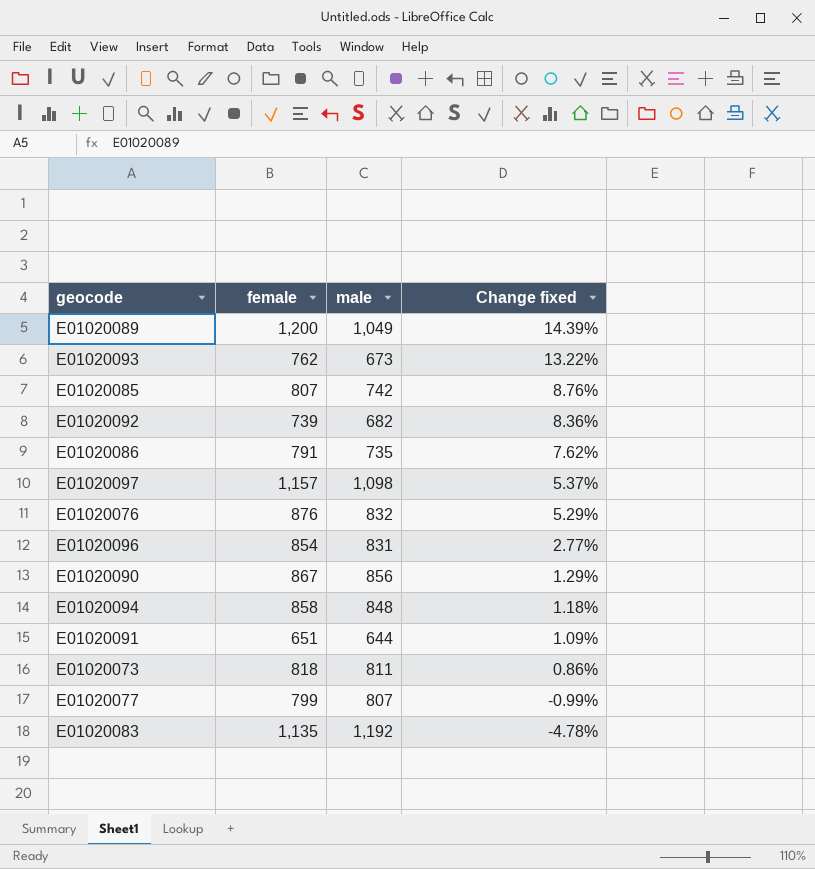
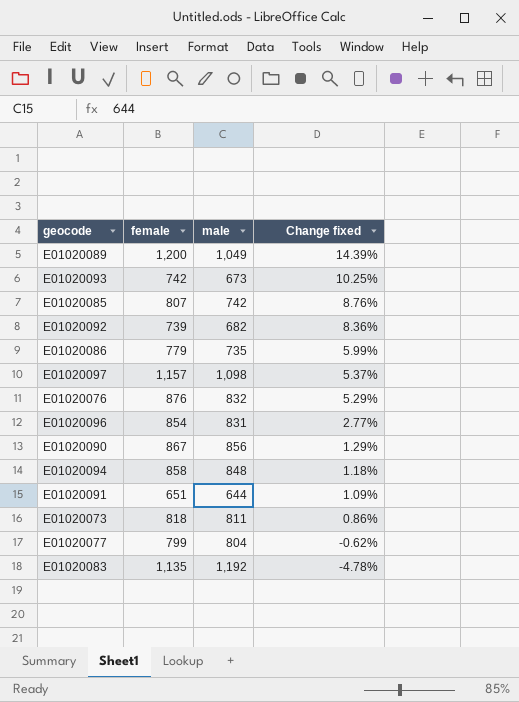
E01020093 | female: 762 -> 742
E01020093 | Change fixed: 13.22% -> 10.25%
E01020086 | female: 791 -> 779
E01020086 | Change fixed: 7.62% -> 5.99%
E01020077 | male: 807 -> 804
E01020077 | Change fixed: -0.99% -> -0.62%

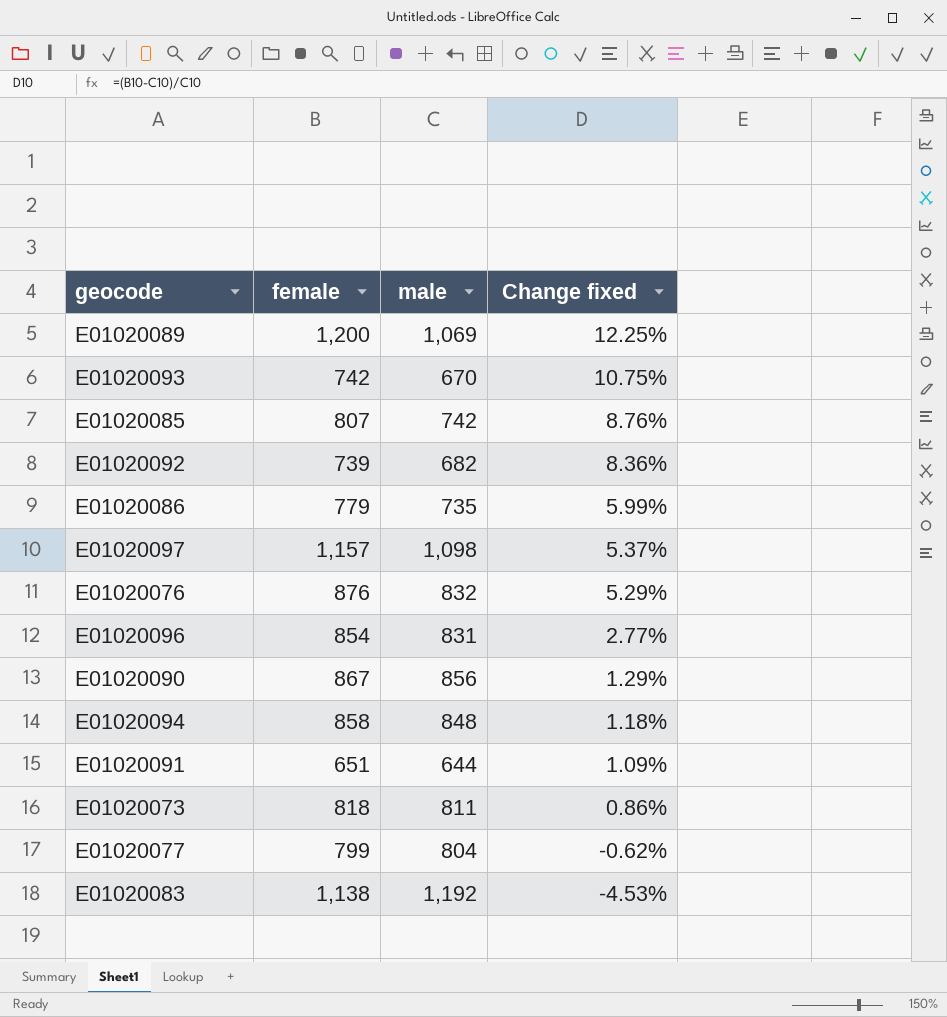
E01020089 | male: 1,049 -> 1,069
E01020089 | Change fixed: 14.39% -> 12.25%
E01020093 | male: 673 -> 670
E01020093 | Change fixed: 10.25% -> 10.75%
E01020083 | female: 1,135 -> 1,138
E01020083 | Change fixed: -4.78% -> -4.53%

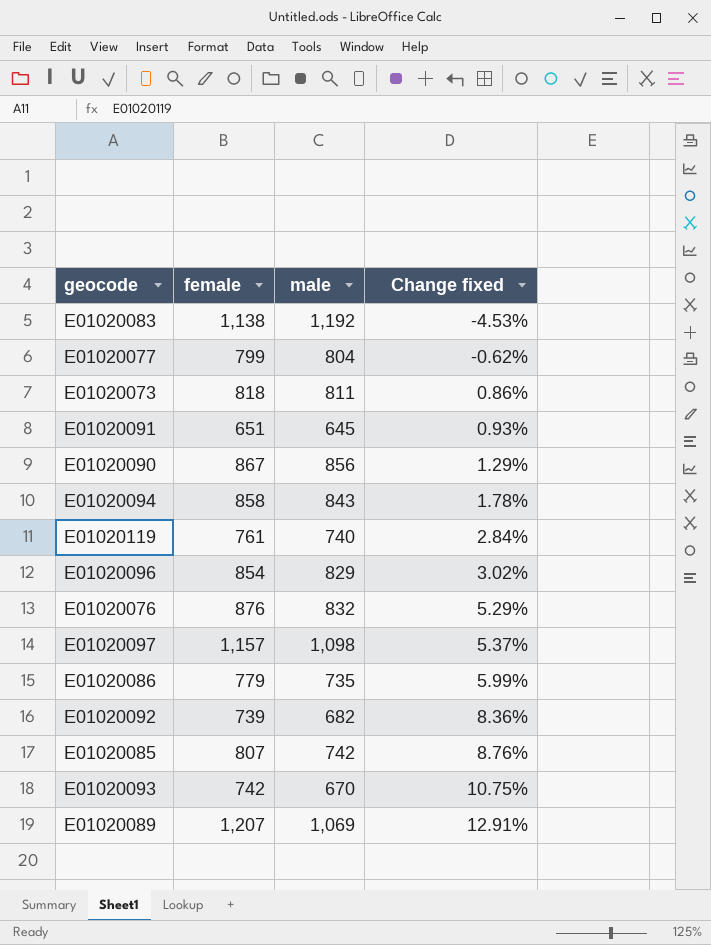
row order: Change fixed descending -> Change fixed ascending
E01020091 | male: 644 -> 645
E01020091 | Change fixed: 1.09% -> 0.93%
E01020094 | male: 848 -> 843
E01020094 | Change fixed: 1.18% -> 1.78%
row E01020119: none -> 761 | 740 | 2.84%
E01020096 | male: 831 -> 829
E01020096 | Change fixed: 2.77% -> 3.02%
E01020089 | female: 1,200 -> 1,207
E01020089 | Change fixed: 12.25% -> 12.91%

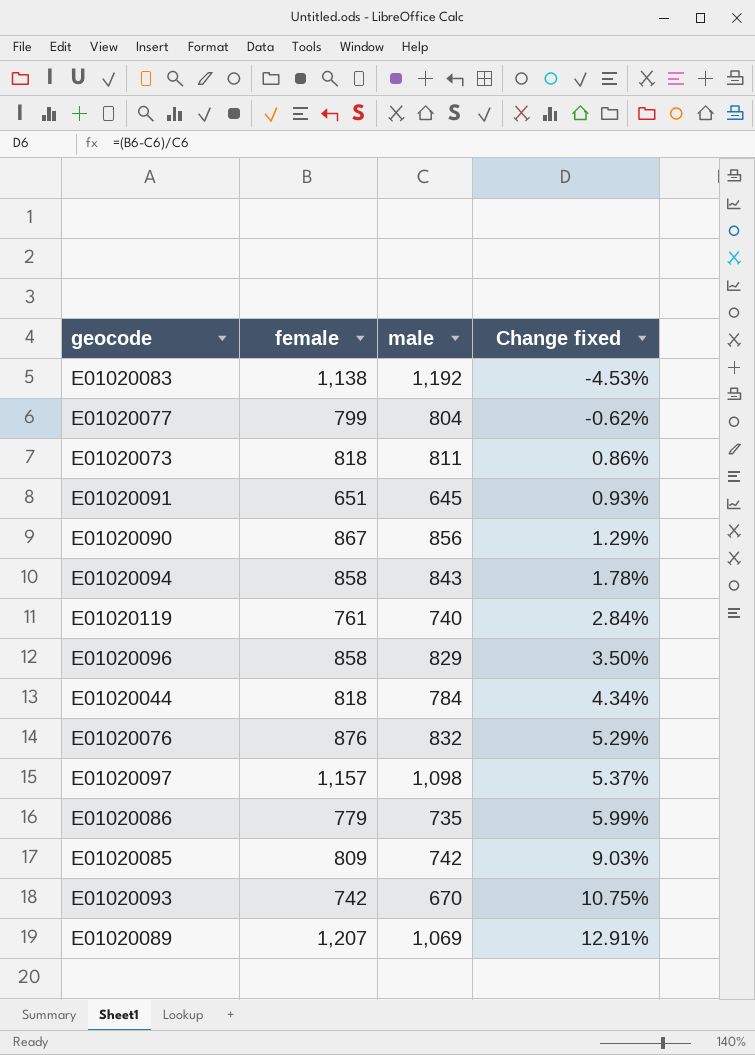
row E01020092: 739 | 682 | 8.36% -> none
E01020096 | female: 854 -> 858
E01020096 | Change fixed: 3.02% -> 3.50%
row E01020044: none -> 818 | 784 | 4.34%
E01020085 | female: 807 -> 809
E01020085 | Change fixed: 8.76% -> 9.03%

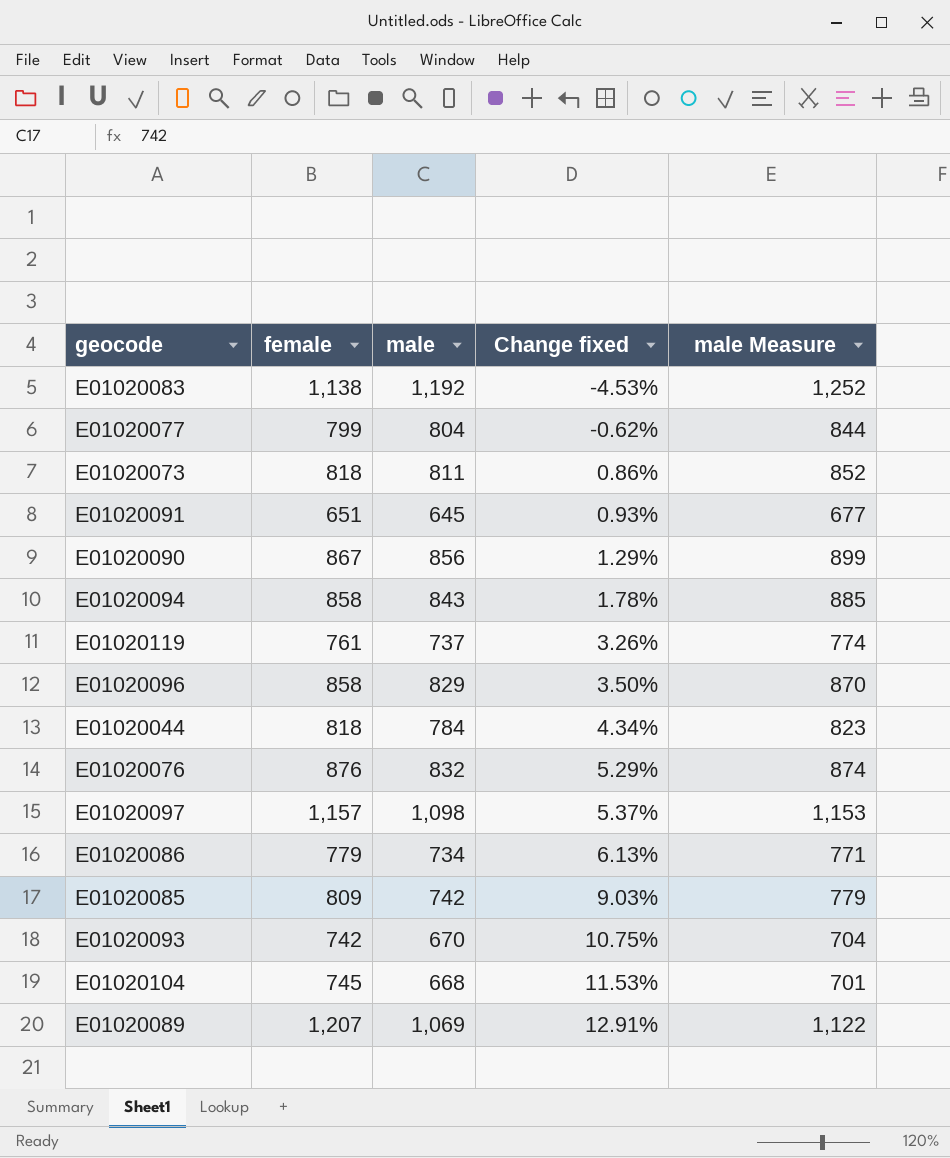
column male Measure | formula: none -> [male] * 1.05
E01020119 | male: 740 -> 737
E01020119 | Change fixed: 2.84% -> 3.26%
E01020086 | male: 735 -> 734
E01020086 | Change fixed: 5.99% -> 6.13%
row E01020104: none -> 745 | 668 | 11.53% | 701

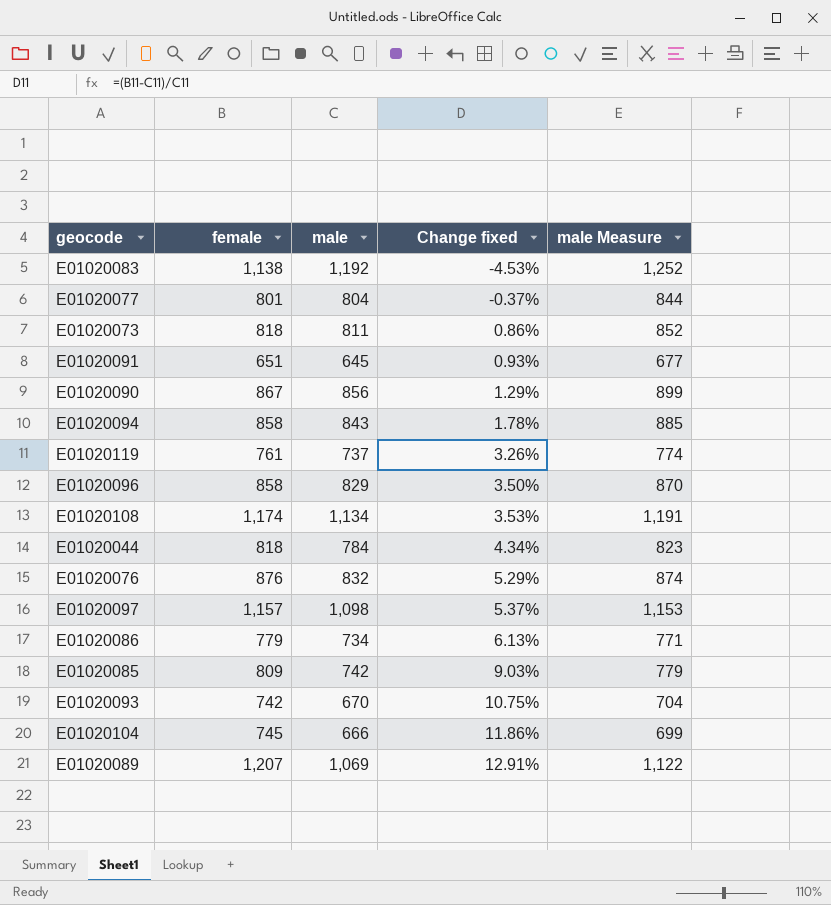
E01020077 | female: 799 -> 801
E01020077 | Change fixed: -0.62% -> -0.37%
row E01020108: none -> 1,174 | 1,134 | 3.53% | 1,191
E01020104 | male: 668 -> 666
E01020104 | Change fixed: 11.53% -> 11.86%
E01020104 | male Measure: 701 -> 699

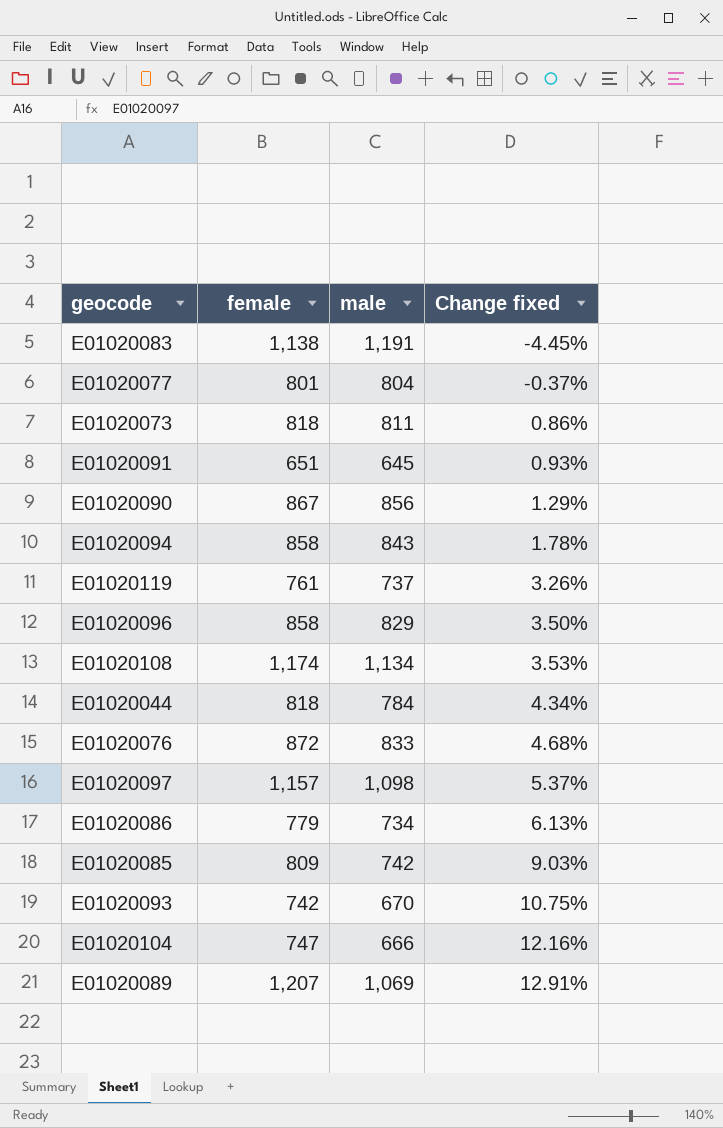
column male Measure | formula: [male] * 1.05 -> none
E01020083 | male: 1,192 -> 1,191
E01020083 | Change fixed: -4.53% -> -4.45%
E01020076 | female: 876 -> 872
E01020076 | male: 832 -> 833
E01020076 | Change fixed: 5.29% -> 4.68%
E01020104 | female: 745 -> 747
E01020104 | Change fixed: 11.86% -> 12.16%

